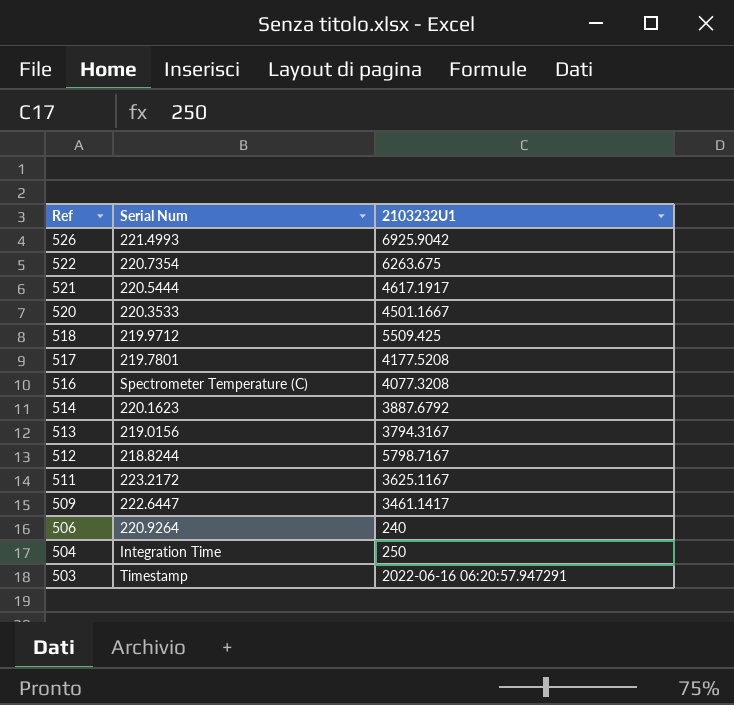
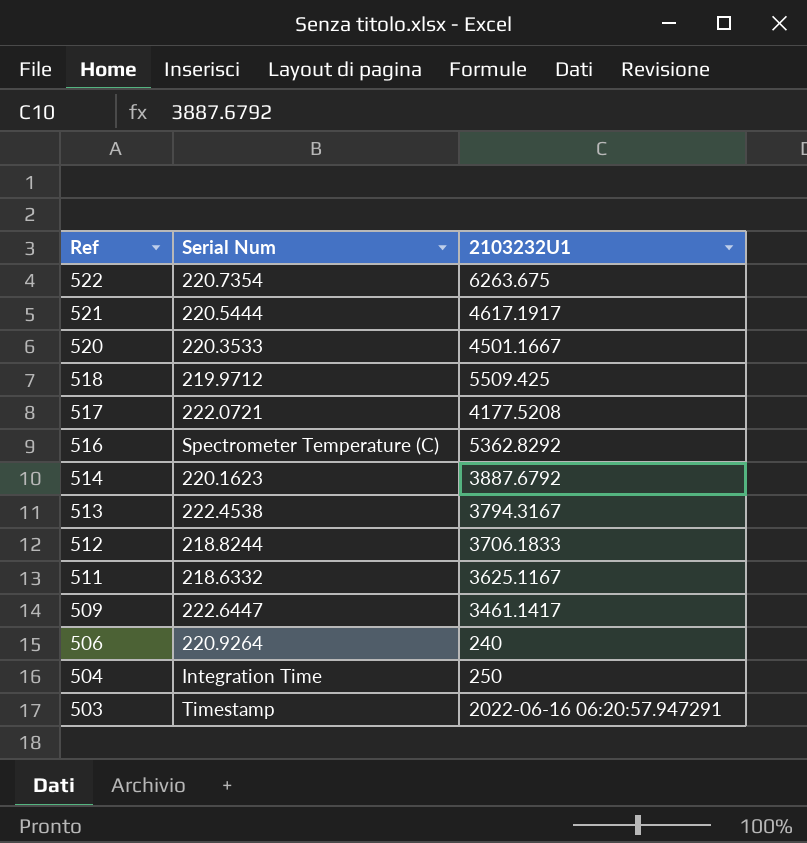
row 526: 221.4993 | 6925.9042 -> none
517 | Serial Num: 219.7801 -> 222.0721
516 | 2103232U1: 4077.3208 -> 5362.8292
513 | Serial Num: 219.0156 -> 222.4538
512 | 2103232U1: 5798.7167 -> 3706.1833
511 | Serial Num: 223.2172 -> 218.6332

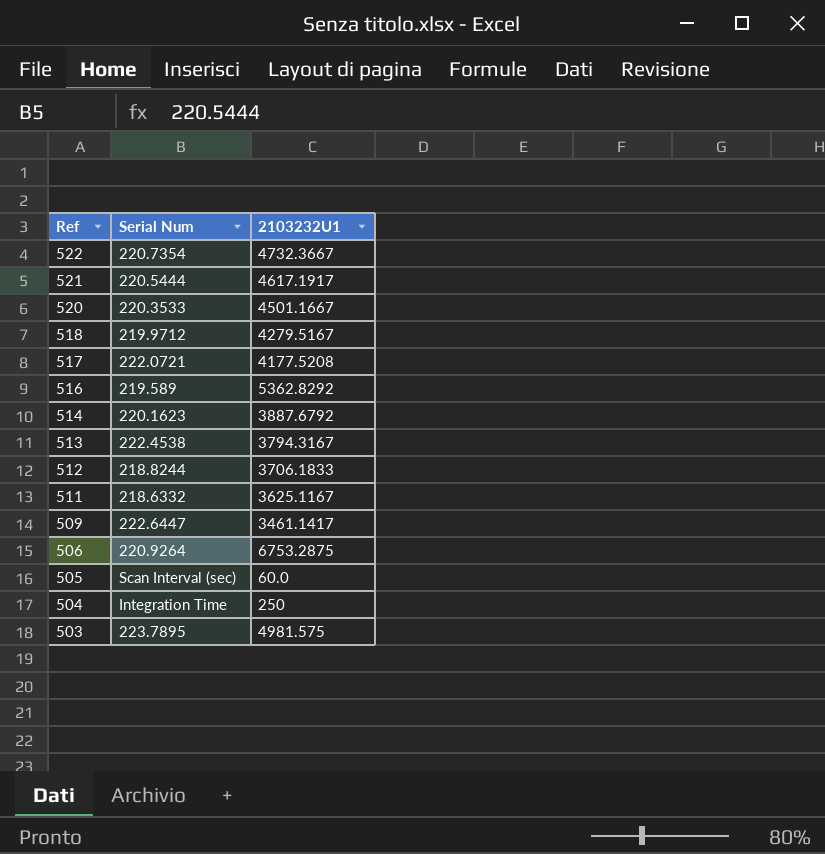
522 | 2103232U1: 6263.675 -> 4732.3667
518 | 2103232U1: 5509.425 -> 4279.5167
516 | Serial Num: Spectrometer Temperature (C) -> 219.589
506 | 2103232U1: 240 -> 6753.2875
row 505: none -> Scan Interval (sec) | 60.0
503 | Serial Num: Timestamp -> 223.7895
503 | 2103232U1: 2022-06-16 06:20:57.947291 -> 4981.575

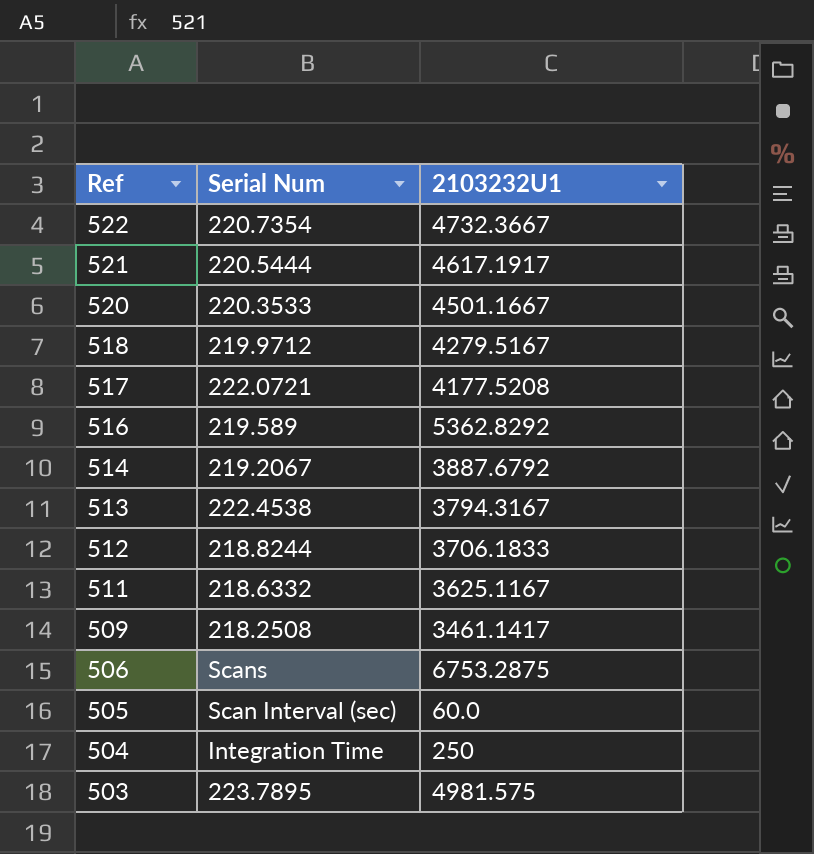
514 | Serial Num: 220.1623 -> 219.2067
509 | Serial Num: 222.6447 -> 218.2508
506 | Serial Num: 220.9264 -> Scans

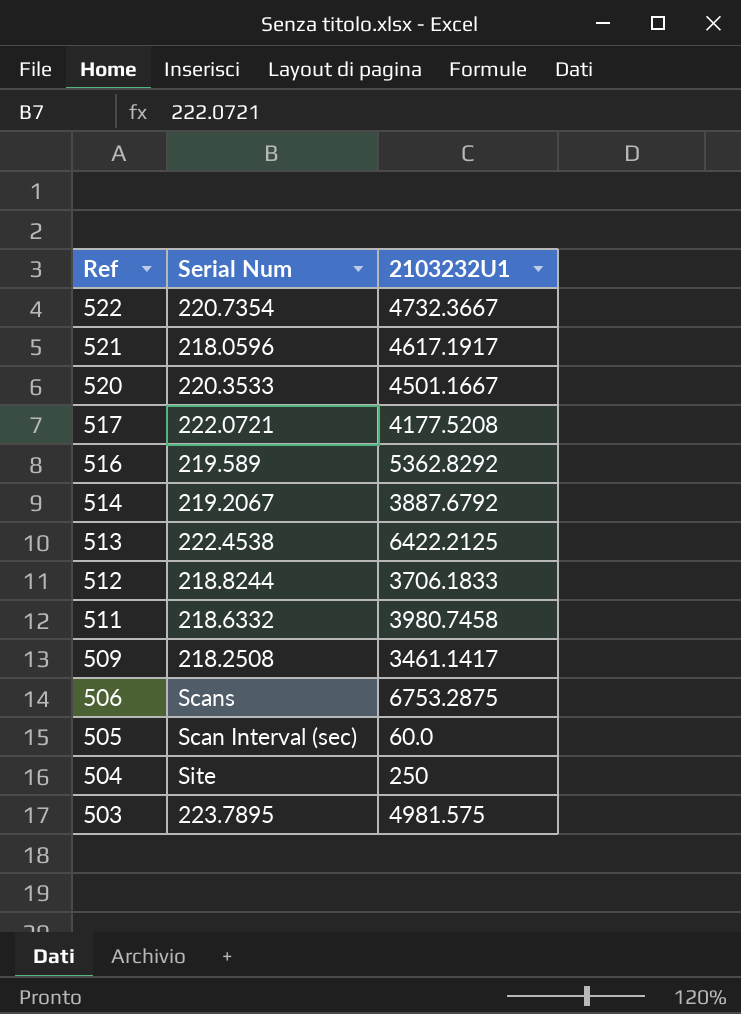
row 518: 219.9712 | 4279.5167 -> none
521 | Serial Num: 220.5444 -> 218.0596
513 | 2103232U1: 3794.3167 -> 6422.2125
511 | 2103232U1: 3625.1167 -> 3980.7458
504 | Serial Num: Integration Time -> Site

